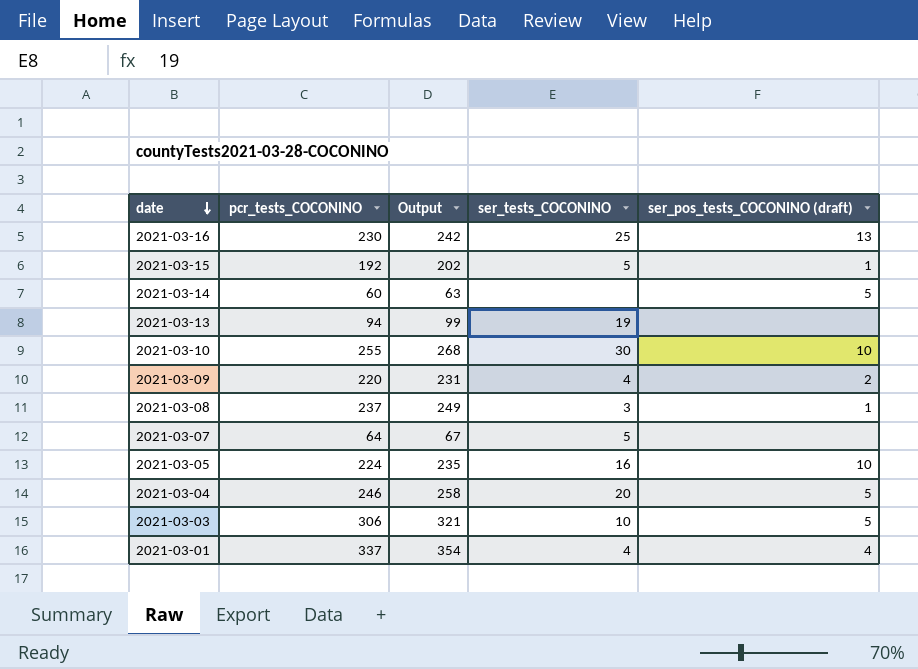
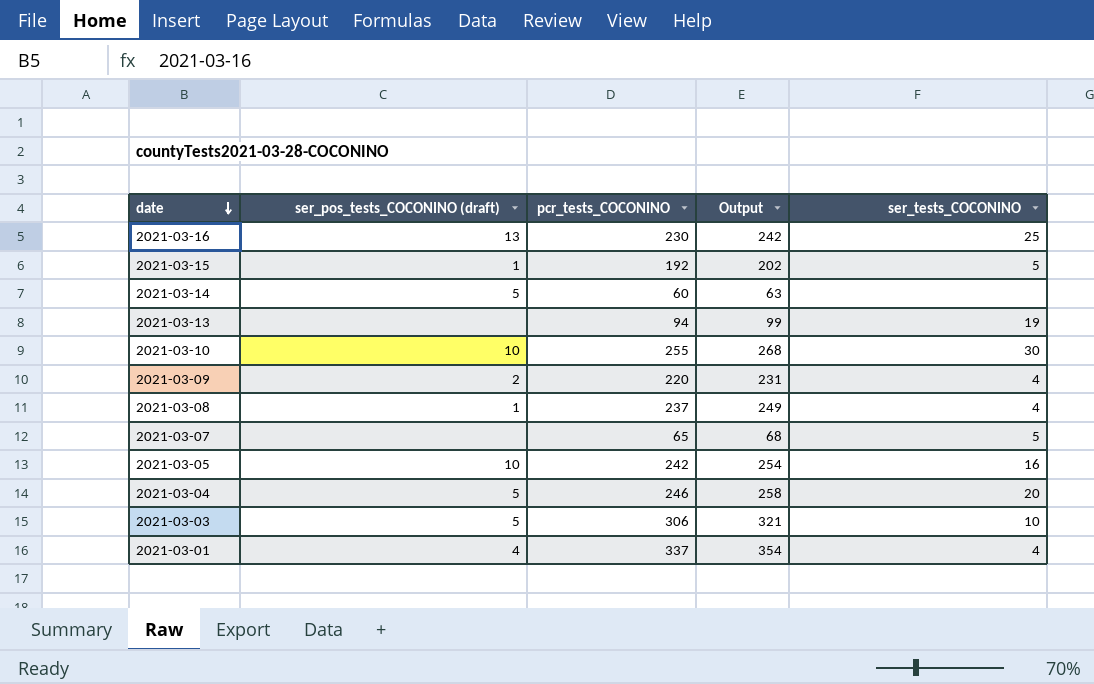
column ser_pos_tests_COCONINO (draft) | position: 5 -> 2
2021-03-08 | ser_tests_COCONINO: 3 -> 4
2021-03-07 | pcr_tests_COCONINO: 64 -> 65
2021-03-07 | Output: 67 -> 68
2021-03-05 | pcr_tests_COCONINO: 224 -> 242
2021-03-05 | Output: 235 -> 254

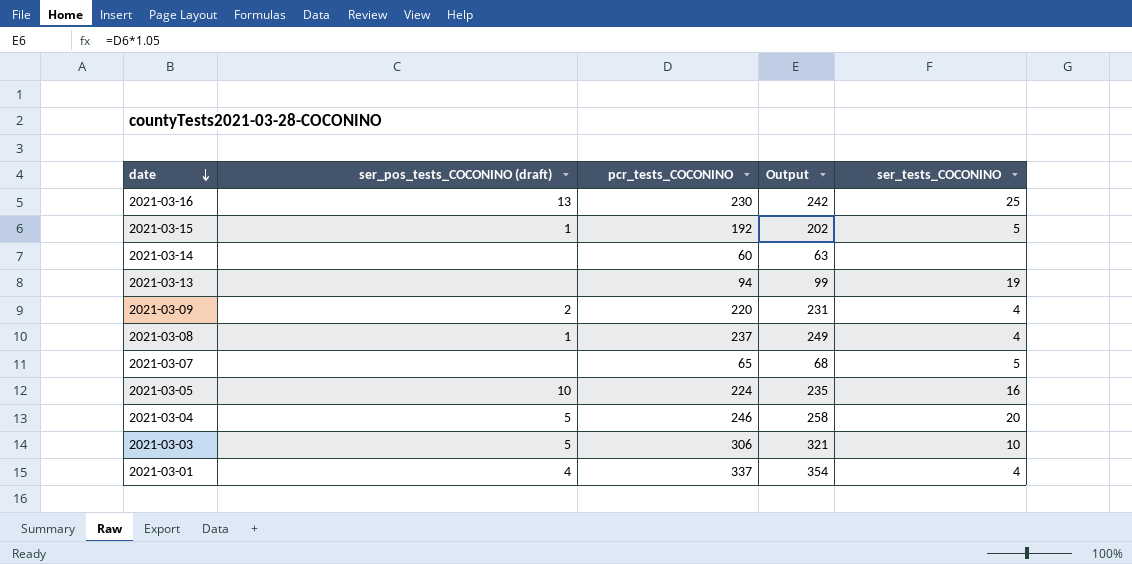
row 2021-03-10: 10 | 255 | 268 | 30 -> none
2021-03-14 | ser_pos_tests_COCONINO (draft): 5 -> none
2021-03-05 | pcr_tests_COCONINO: 242 -> 224
2021-03-05 | Output: 254 -> 235

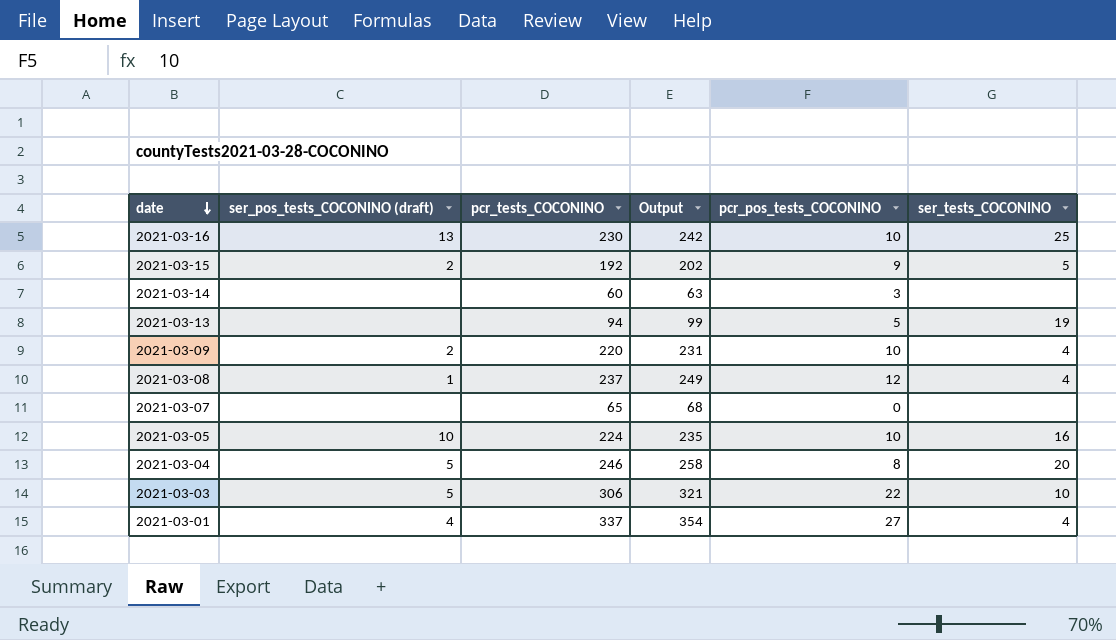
column pcr_pos_tests_COCONINO | position: none -> 5
2021-03-15 | ser_pos_tests_COCONINO (draft): 1 -> 2
2021-03-07 | ser_tests_COCONINO: 5 -> none

